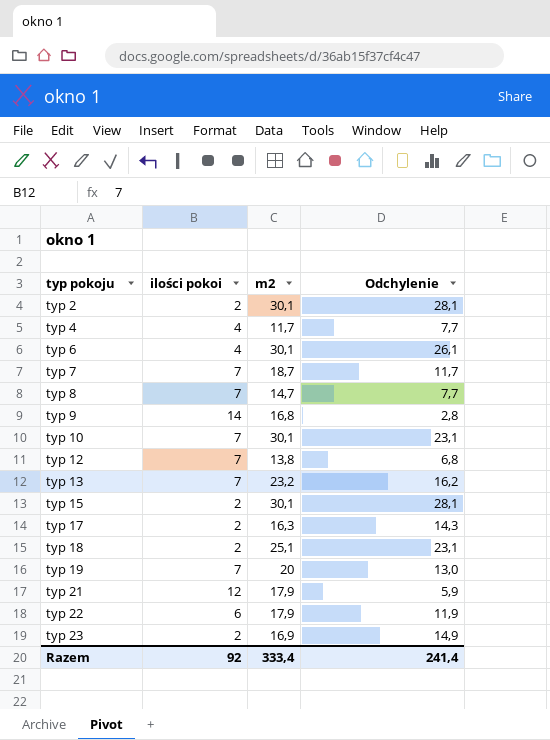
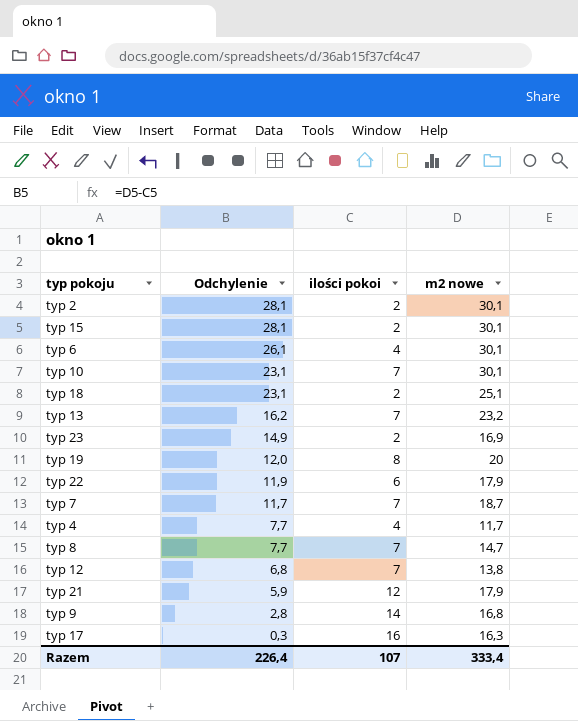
row order: typ pokoju ascending -> Odchylenie descending
column Odchylenie | position: 4 -> 2
column name: m2 -> m2 nowe
typ 19 | Odchylenie: 13,0 -> 12,0
typ 19 | ilości pokoi: 7 -> 8
typ 17 | Odchylenie: 14,3 -> 0,3
typ 17 | ilości pokoi: 2 -> 16
Razem | Odchylenie: 241,4 -> 226,4
Razem | ilości pokoi: 92 -> 107

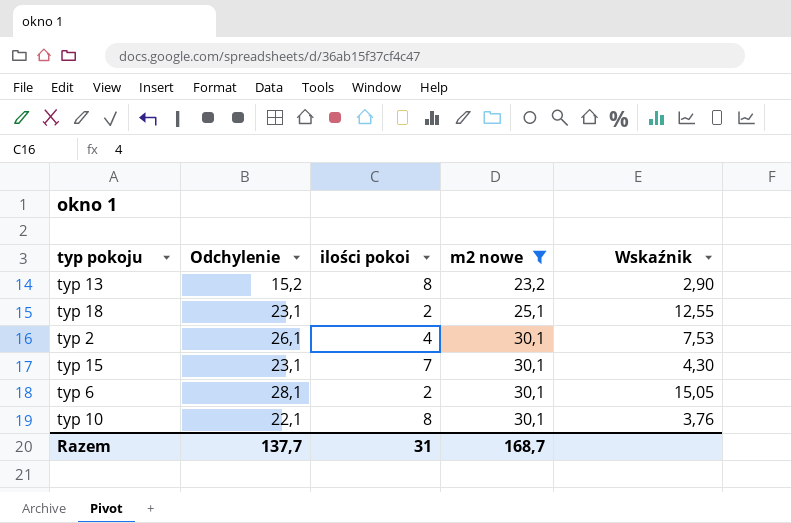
filter: none -> m2 nowe >= 23,2
row order: Odchylenie descending -> m2 nowe ascending
column Wskaźnik | formula: none -> [m2 nowe] / [ilości pokoi]
typ 13 | Odchylenie: 16,2 -> 15,2
typ 13 | ilości pokoi: 7 -> 8
typ 2 | Odchylenie: 28,1 -> 26,1
typ 2 | ilości pokoi: 2 -> 4
typ 15 | Odchylenie: 28,1 -> 23,1
typ 15 | ilości pokoi: 2 -> 7
typ 6 | Odchylenie: 26,1 -> 28,1
typ 6 | ilości pokoi: 4 -> 2
typ 10 | Odchylenie: 23,1 -> 22,1
typ 10 | ilości pokoi: 7 -> 8
Razem | Odchylenie: 226,4 -> 137,7
Razem | ilości pokoi: 107 -> 31
Razem | m2 nowe: 333,4 -> 168,7

